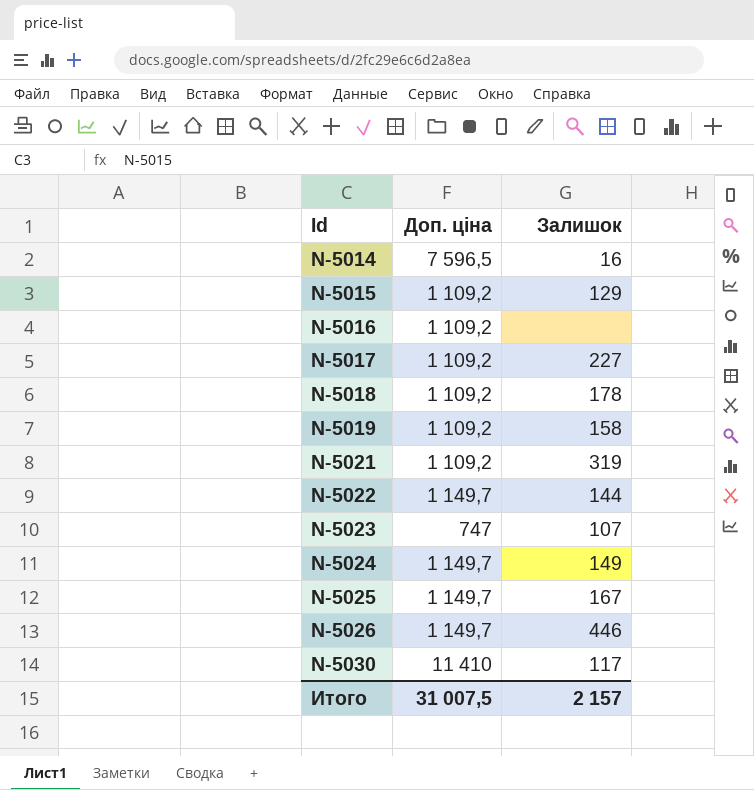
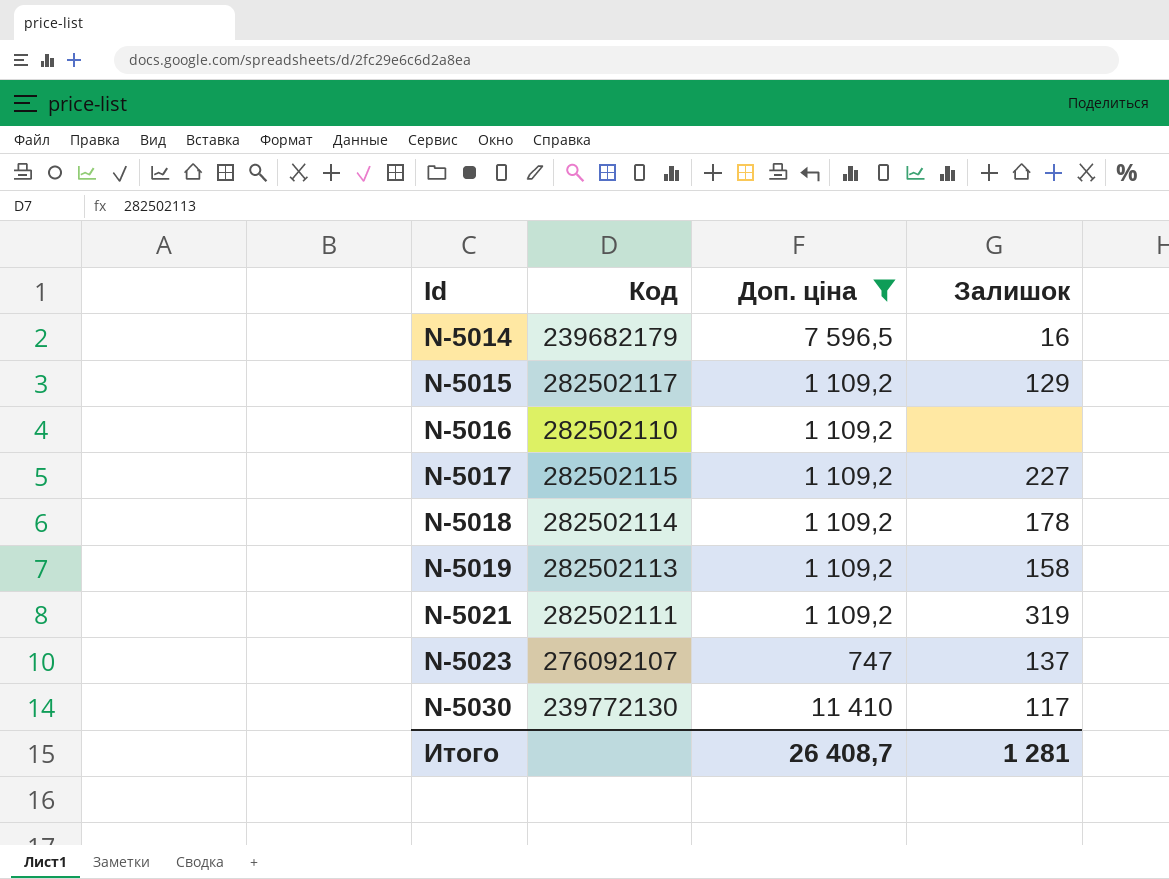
filter: none -> Доп. ціна != 1 149,7
column Код | position: none -> 2
N-5023 | Залишок: 107 -> 137
Итого | Доп. ціна: 31 007,5 -> 26 408,7
Итого | Залишок: 2 157 -> 1 281

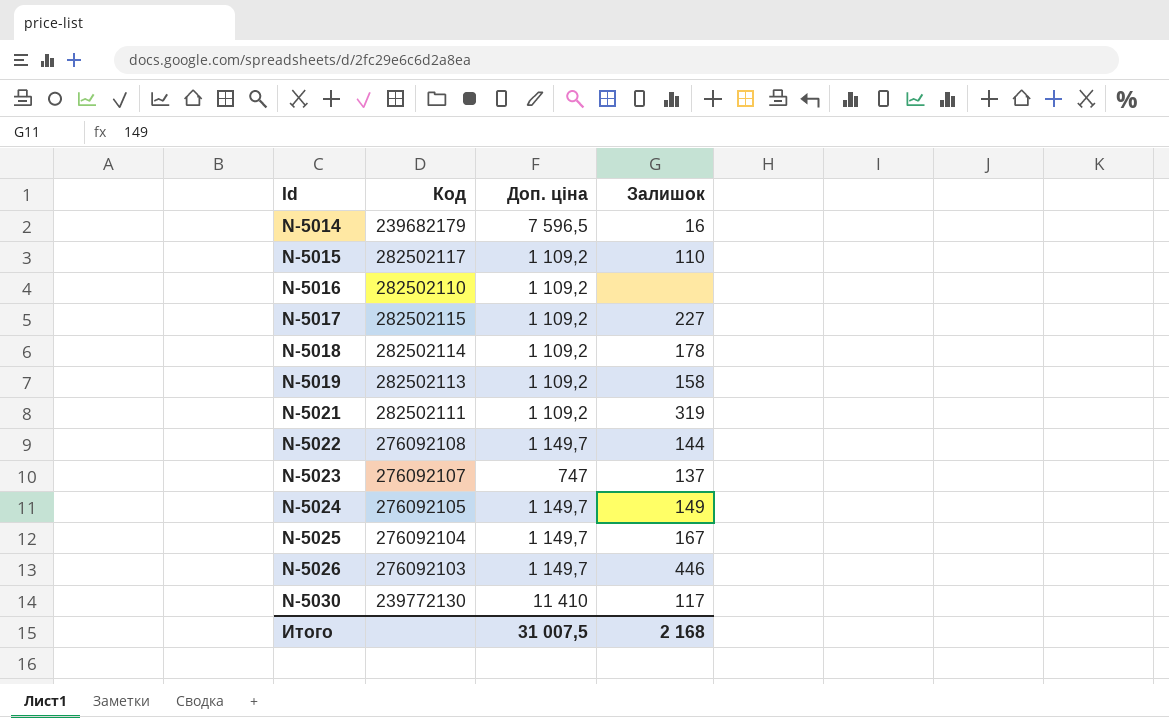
filter: Доп. ціна != 1 149,7 -> none
N-5015 | Залишок: 129 -> 110
Итого | Доп. ціна: 26 408,7 -> 31 007,5
Итого | Залишок: 1 281 -> 2 168

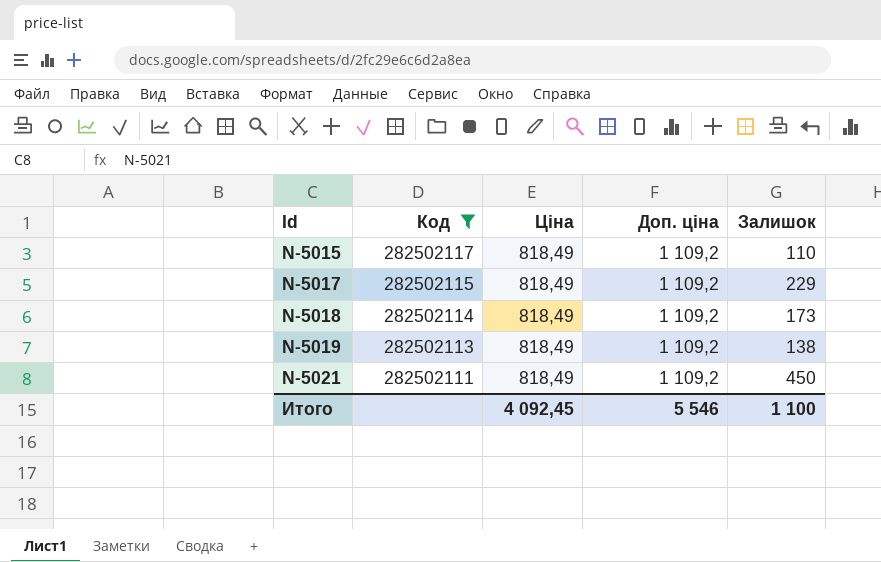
filter: none -> Код >= 282502111
column Ціна | position: none -> 3
N-5017 | Залишок: 227 -> 229
N-5018 | Залишок: 178 -> 173
N-5019 | Залишок: 158 -> 138
N-5021 | Залишок: 319 -> 450
Итого | Доп. ціна: 31 007,5 -> 5 546
Итого | Залишок: 2 168 -> 1 100

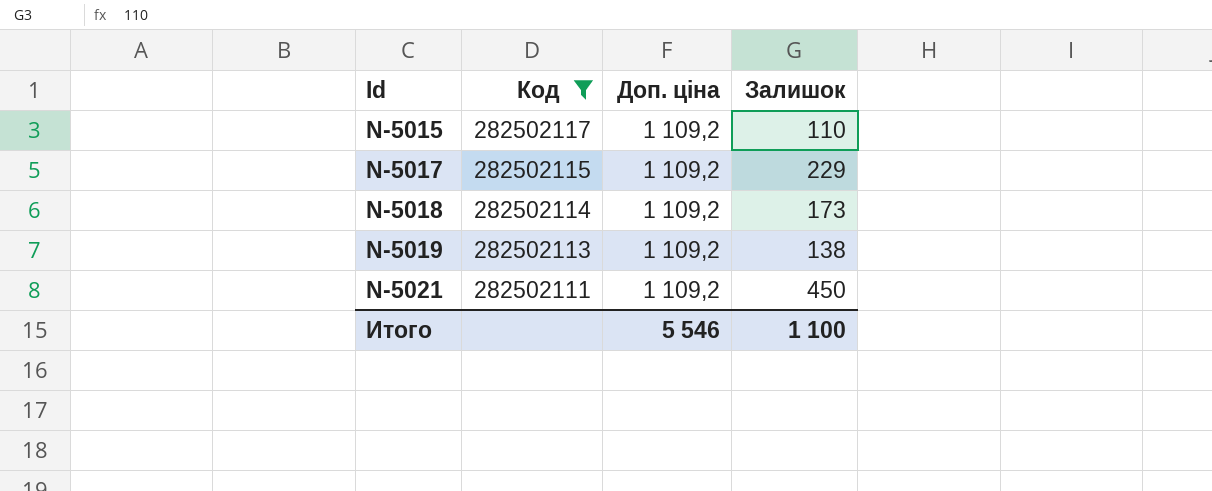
column Ціна | position: 3 -> none

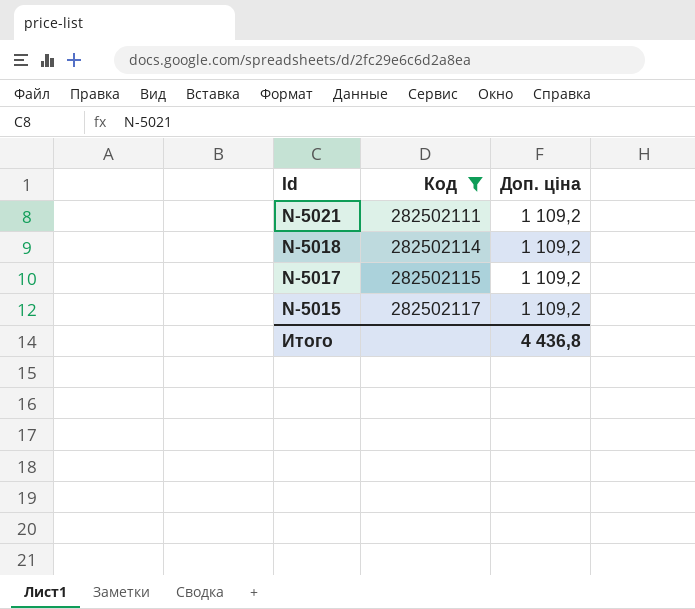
row order: Id ascending -> Id descending
column Залишок | position: 4 -> none
row N-5019: 282502113 | 1 109,2 | 138 -> none
Итого | Доп. ціна: 5 546 -> 4 436,8

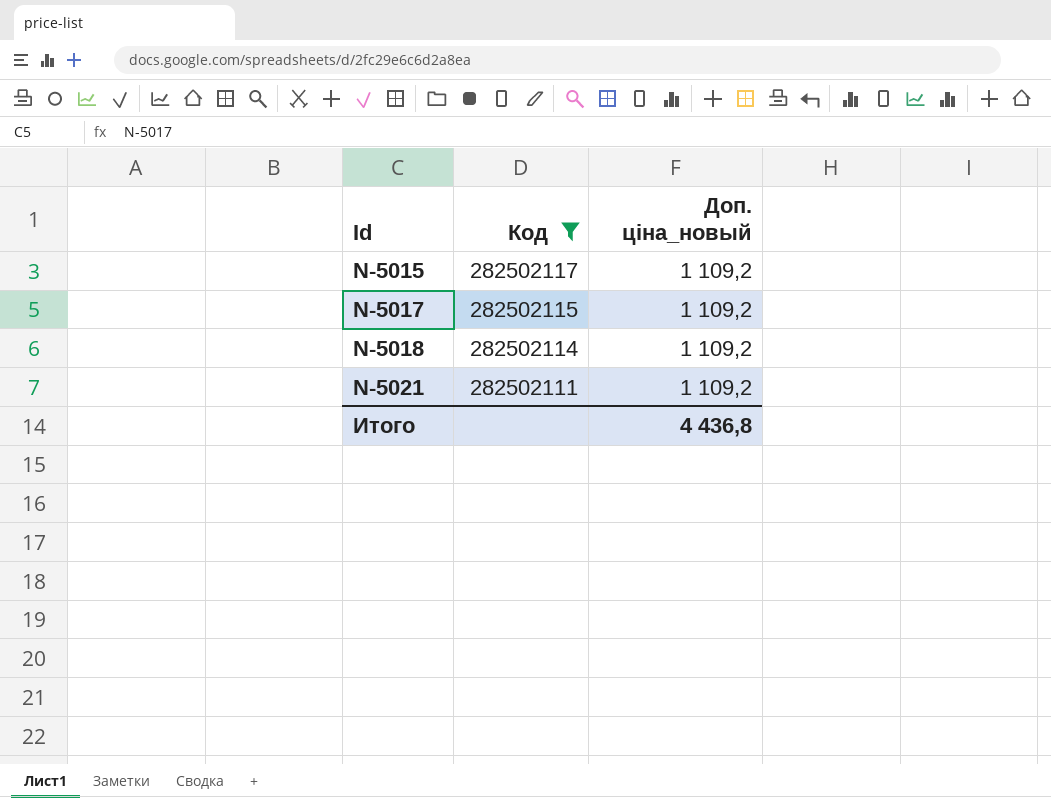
row order: Id descending -> Id ascending
column name: Доп. ціна -> Доп. ціна_новый

